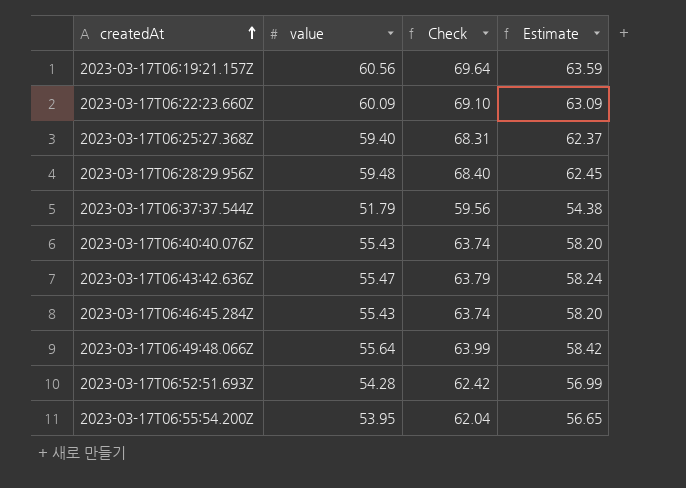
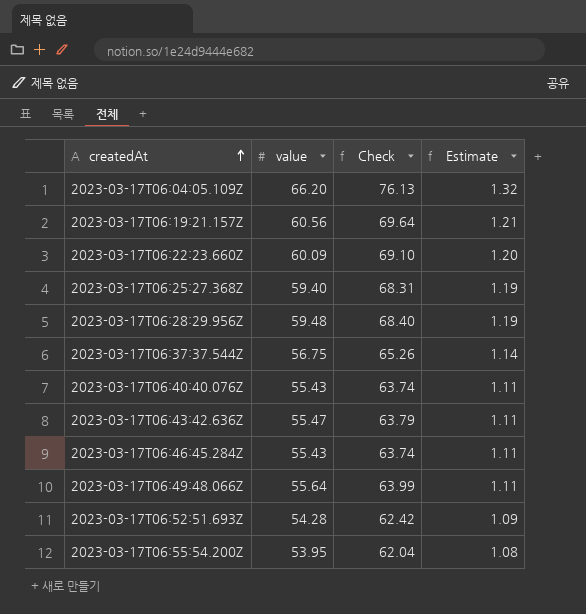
column Estimate | formula: [value] * 1.05 -> [value] * 0.02
row 2023-03-17T06:04:05.109Z: none -> 66.20 | 76.13 | 1.32
2023-03-17T06:37:37.544Z | value: 51.79 -> 56.75
2023-03-17T06:37:37.544Z | Check: 59.56 -> 65.26

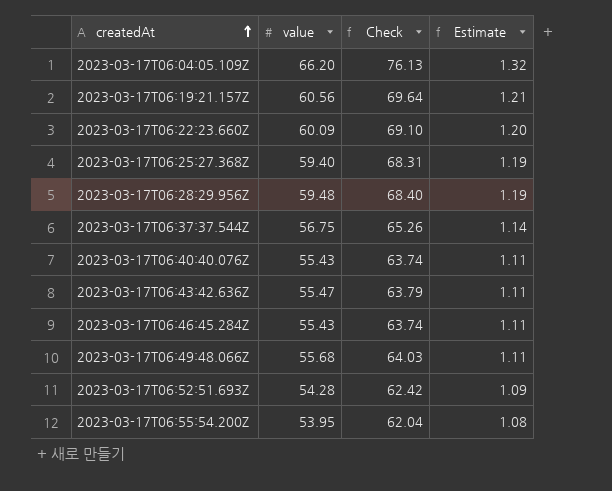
2023-03-17T06:49:48.066Z | value: 55.64 -> 55.68
2023-03-17T06:49:48.066Z | Check: 63.99 -> 64.03

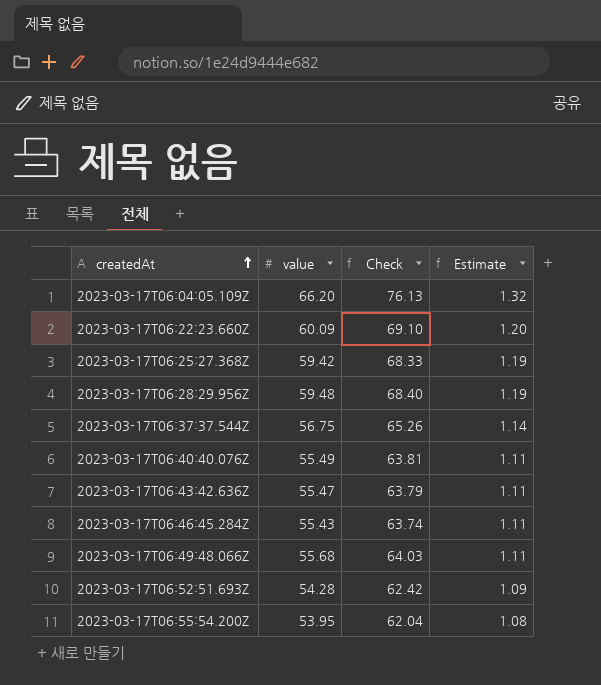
row 2023-03-17T06:19:21.157Z: 60.56 | 69.64 | 1.21 -> none
2023-03-17T06:25:27.368Z | value: 59.40 -> 59.42
2023-03-17T06:25:27.368Z | Check: 68.31 -> 68.33
2023-03-17T06:40:40.076Z | value: 55.43 -> 55.49
2023-03-17T06:40:40.076Z | Check: 63.74 -> 63.81

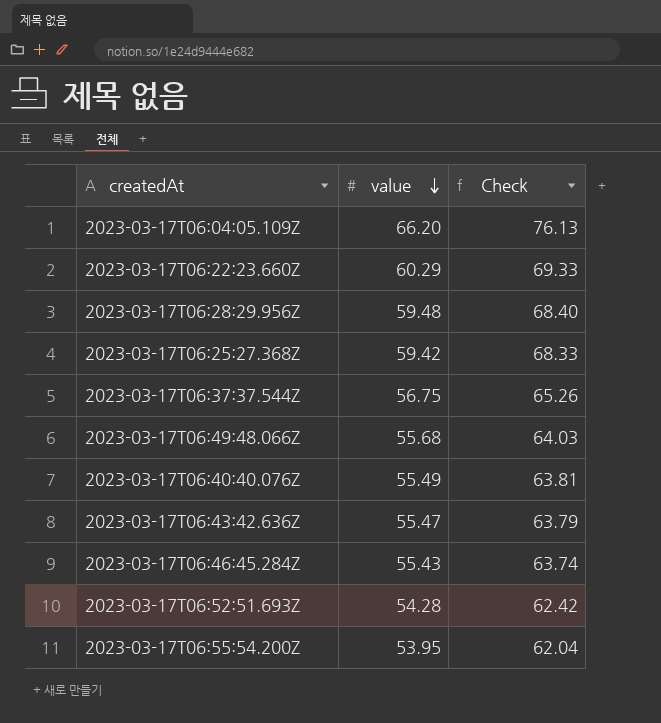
row order: createdAt ascending -> value descending
column Estimate | formula: [value] * 0.02 -> none
2023-03-17T06:22:23.660Z | value: 60.09 -> 60.29
2023-03-17T06:22:23.660Z | Check: 69.10 -> 69.33

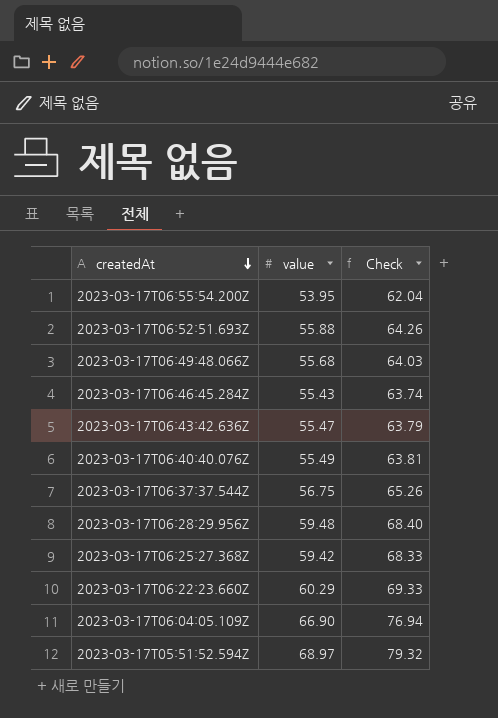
row order: value descending -> createdAt descending
2023-03-17T06:52:51.693Z | value: 54.28 -> 55.88
2023-03-17T06:52:51.693Z | Check: 62.42 -> 64.26
2023-03-17T06:04:05.109Z | value: 66.20 -> 66.90
2023-03-17T06:04:05.109Z | Check: 76.13 -> 76.94
row 2023-03-17T05:51:52.594Z: none -> 68.97 | 79.32

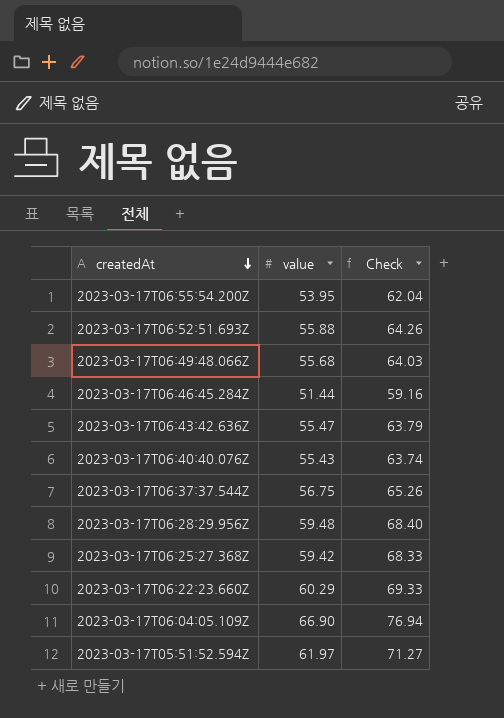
2023-03-17T06:46:45.284Z | value: 55.43 -> 51.44
2023-03-17T06:46:45.284Z | Check: 63.74 -> 59.16
2023-03-17T06:40:40.076Z | value: 55.49 -> 55.43
2023-03-17T06:40:40.076Z | Check: 63.81 -> 63.74
2023-03-17T05:51:52.594Z | value: 68.97 -> 61.97
2023-03-17T05:51:52.594Z | Check: 79.32 -> 71.27

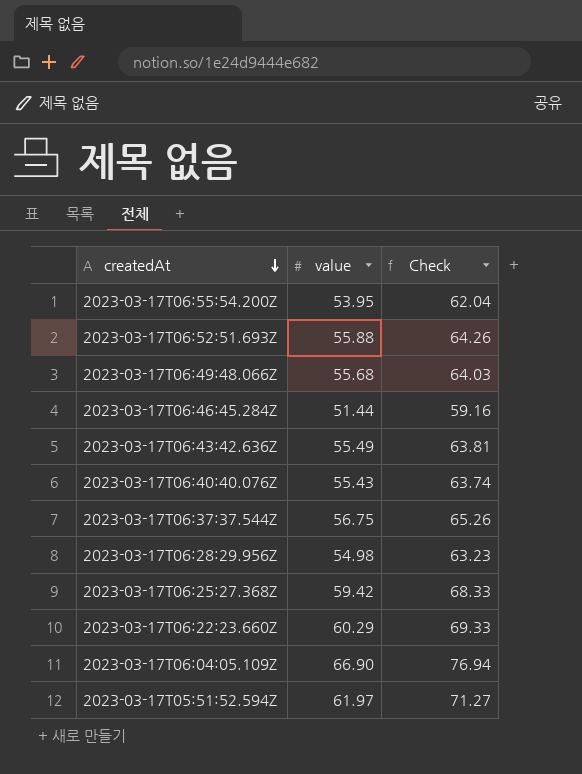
2023-03-17T06:43:42.636Z | value: 55.47 -> 55.49
2023-03-17T06:43:42.636Z | Check: 63.79 -> 63.81
2023-03-17T06:28:29.956Z | value: 59.48 -> 54.98
2023-03-17T06:28:29.956Z | Check: 68.40 -> 63.23

